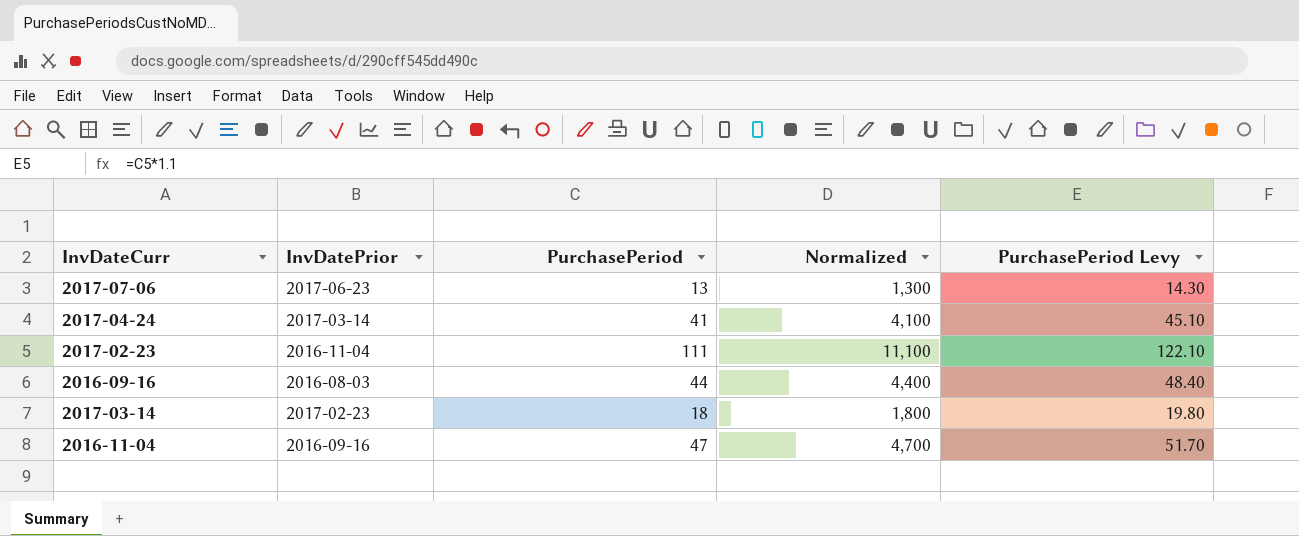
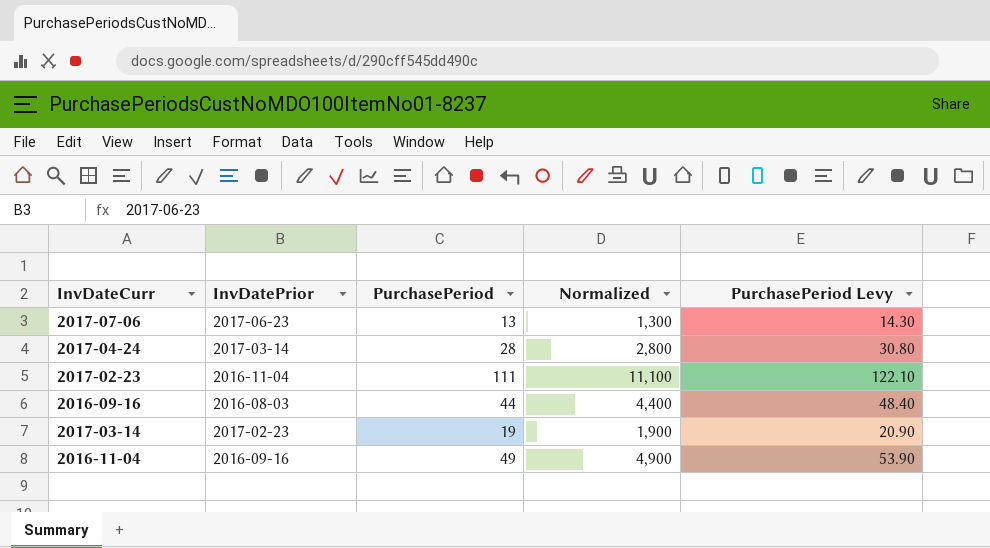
2017-04-24 | PurchasePeriod: 41 -> 28
2017-04-24 | Normalized: 4,100 -> 2,800
2017-04-24 | PurchasePeriod Levy: 45.10 -> 30.80
2017-03-14 | PurchasePeriod: 18 -> 19
2017-03-14 | Normalized: 1,800 -> 1,900
2017-03-14 | PurchasePeriod Levy: 19.80 -> 20.90
2016-11-04 | PurchasePeriod: 47 -> 49
2016-11-04 | Normalized: 4,700 -> 4,900
2016-11-04 | PurchasePeriod Levy: 51.70 -> 53.90

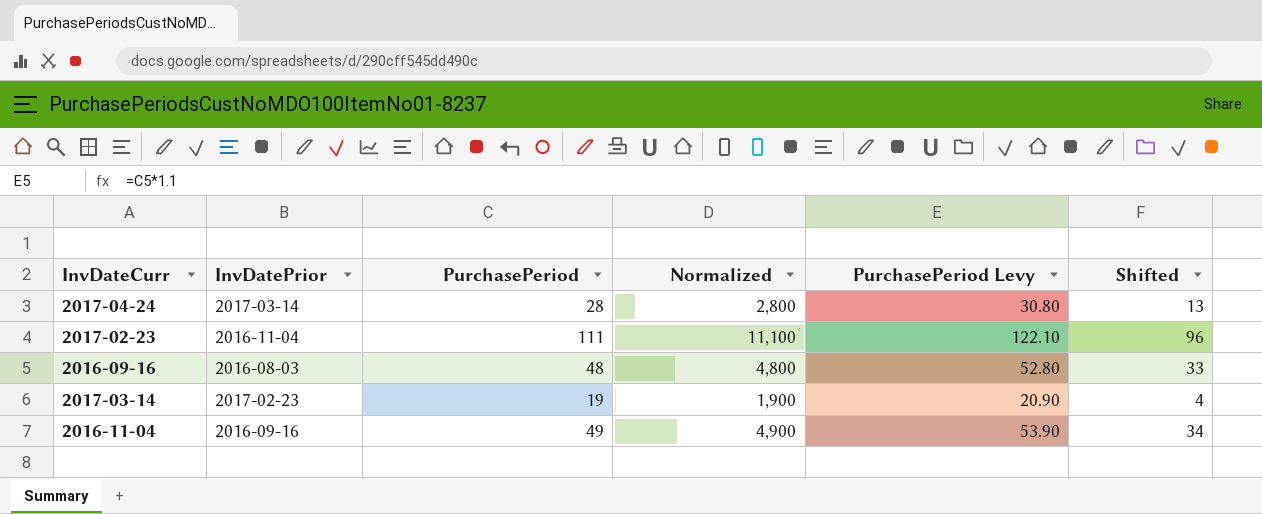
column Shifted | formula: none -> [PurchasePeriod] - 15
row 2017-07-06: 2017-06-23 | 13 | 1,300 | 14.30 -> none
2016-09-16 | PurchasePeriod: 44 -> 48
2016-09-16 | Normalized: 4,400 -> 4,800
2016-09-16 | PurchasePeriod Levy: 48.40 -> 52.80

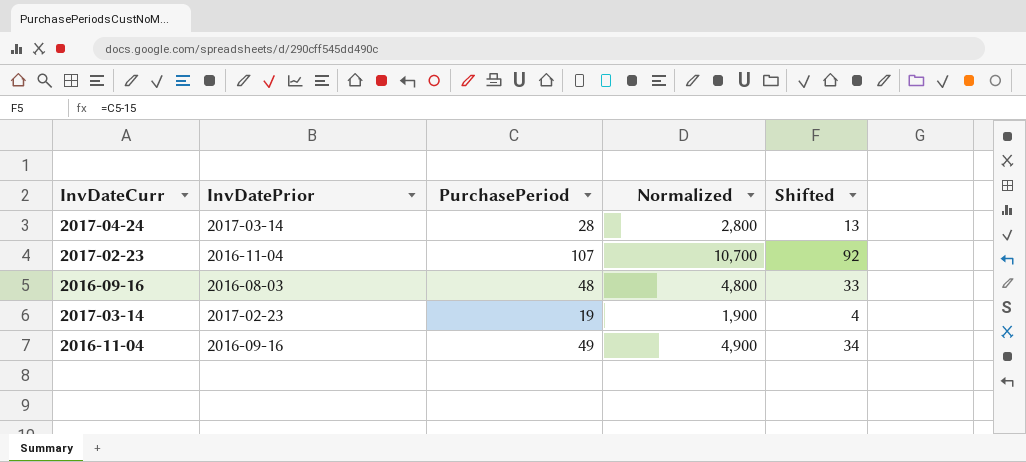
column PurchasePeriod Levy | formula: [PurchasePeriod] * 1.1 -> none
2017-02-23 | PurchasePeriod: 111 -> 107
2017-02-23 | Normalized: 11,100 -> 10,700
2017-02-23 | Shifted: 96 -> 92

